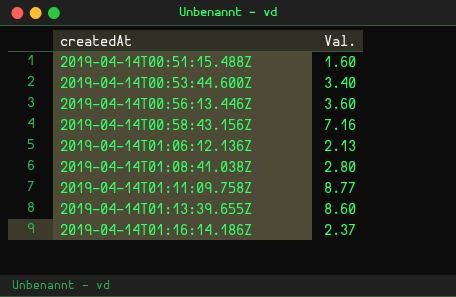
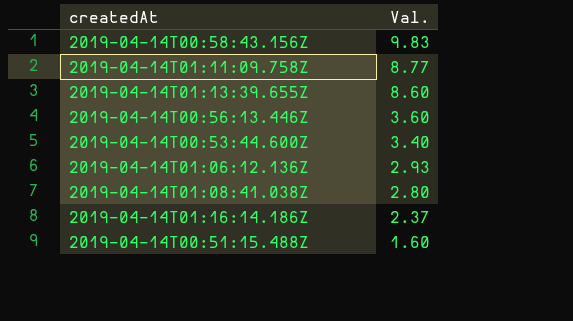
row order: createdAt ascending -> Val. descending
2019-04-14T00:58:43.156Z | Val.: 7.16 -> 9.83
2019-04-14T01:06:12.136Z | Val.: 2.13 -> 2.93

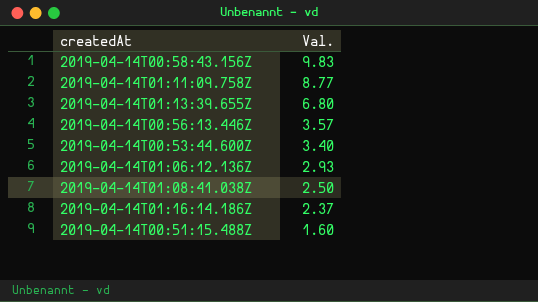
2019-04-14T01:13:39.655Z | Val.: 8.60 -> 6.80
2019-04-14T00:56:13.446Z | Val.: 3.60 -> 3.57
2019-04-14T01:08:41.038Z | Val.: 2.80 -> 2.50

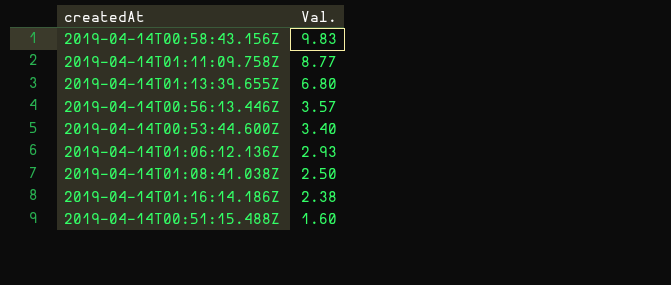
2019-04-14T01:16:14.186Z | Val.: 2.37 -> 2.38

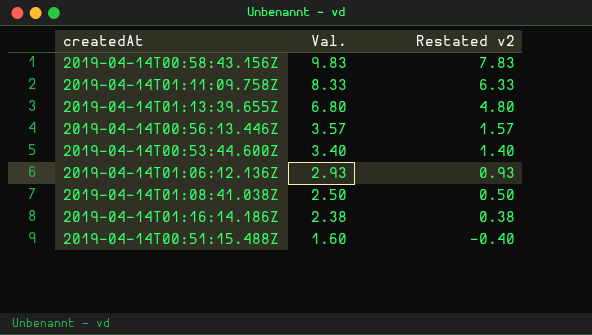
column Restated v2 | formula: none -> [Val.] - 2
2019-04-14T01:11:09.758Z | Val.: 8.77 -> 8.33

